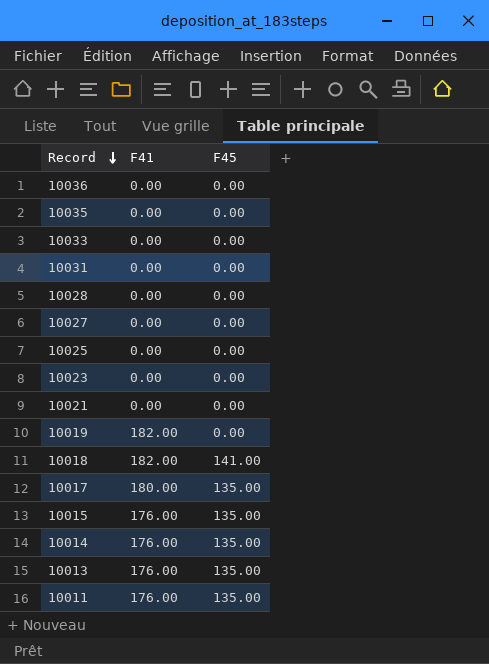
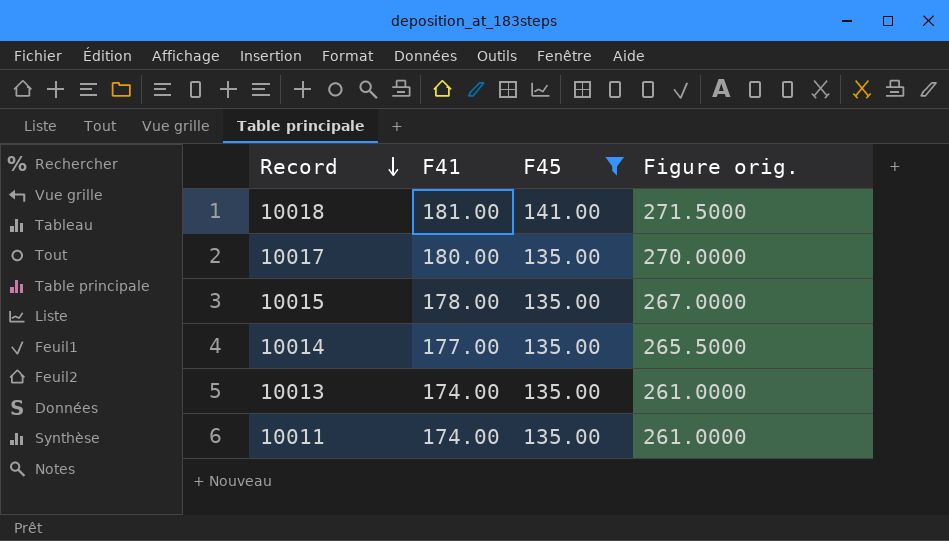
filter: none -> F45 != 0.00
column Figure orig. | formula: none -> [F41] * 1.5
10018 | F41: 182.00 -> 181.00
10015 | F41: 176.00 -> 178.00
10014 | F41: 176.00 -> 177.00
10013 | F41: 176.00 -> 174.00
10011 | F41: 176.00 -> 174.00

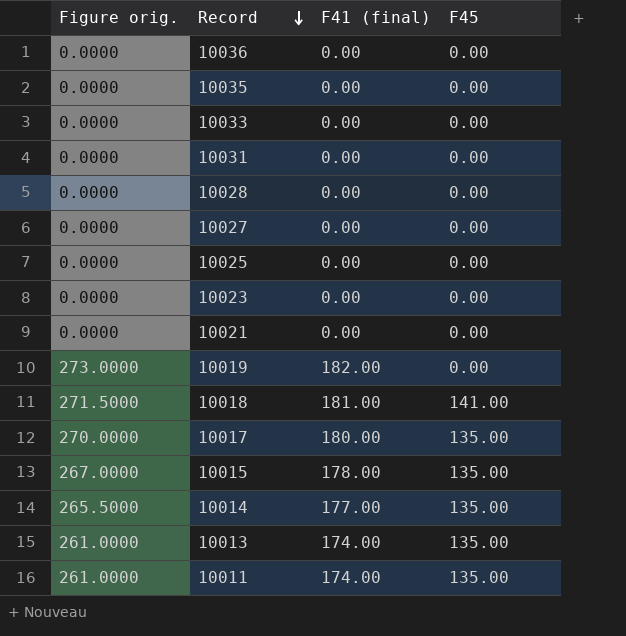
filter: F45 != 0.00 -> none
column Figure orig. | position: 4 -> 1
column name: F41 -> F41 (final)

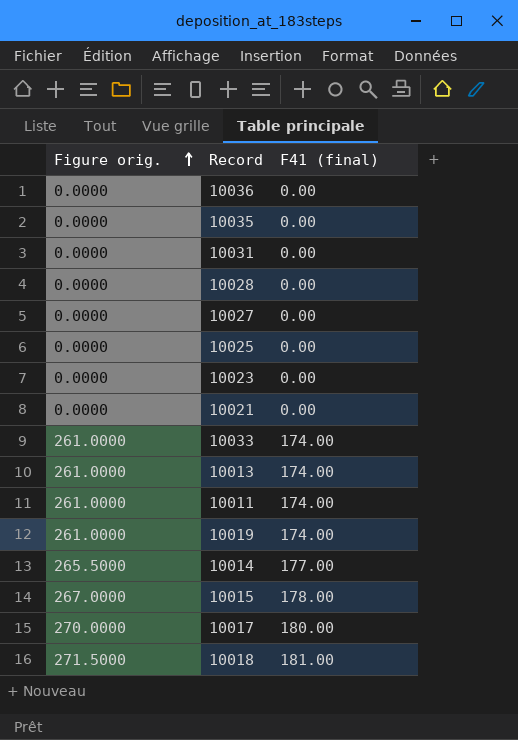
row order: Record descending -> Figure orig. ascending
column F45 | position: 4 -> none
10033 | Figure orig.: 0.0000 -> 261.0000
10033 | F41 (final): 0.00 -> 174.00
10019 | Figure orig.: 273.0000 -> 261.0000
10019 | F41 (final): 182.00 -> 174.00

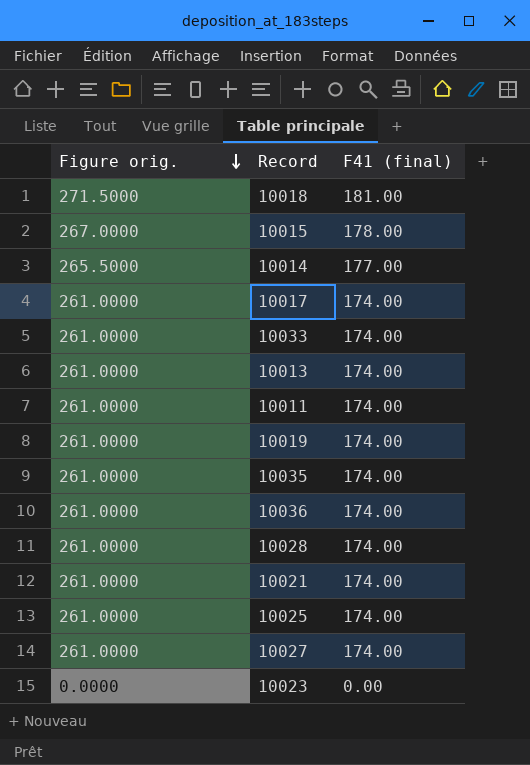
row order: Figure orig. ascending -> Figure orig. descending
row 10031: 0.0000 | 0.00 -> none
10017 | Figure orig.: 270.0000 -> 261.0000
10017 | F41 (final): 180.00 -> 174.00
10035 | Figure orig.: 0.0000 -> 261.0000
10035 | F41 (final): 0.00 -> 174.00
10036 | Figure orig.: 0.0000 -> 261.0000
10036 | F41 (final): 0.00 -> 174.00
10028 | Figure orig.: 0.0000 -> 261.0000
10028 | F41 (final): 0.00 -> 174.00
10021 | Figure orig.: 0.0000 -> 261.0000
10021 | F41 (final): 0.00 -> 174.00
10025 | Figure orig.: 0.0000 -> 261.0000
10025 | F41 (final): 0.00 -> 174.00
10027 | Figure orig.: 0.0000 -> 261.0000
10027 | F41 (final): 0.00 -> 174.00

